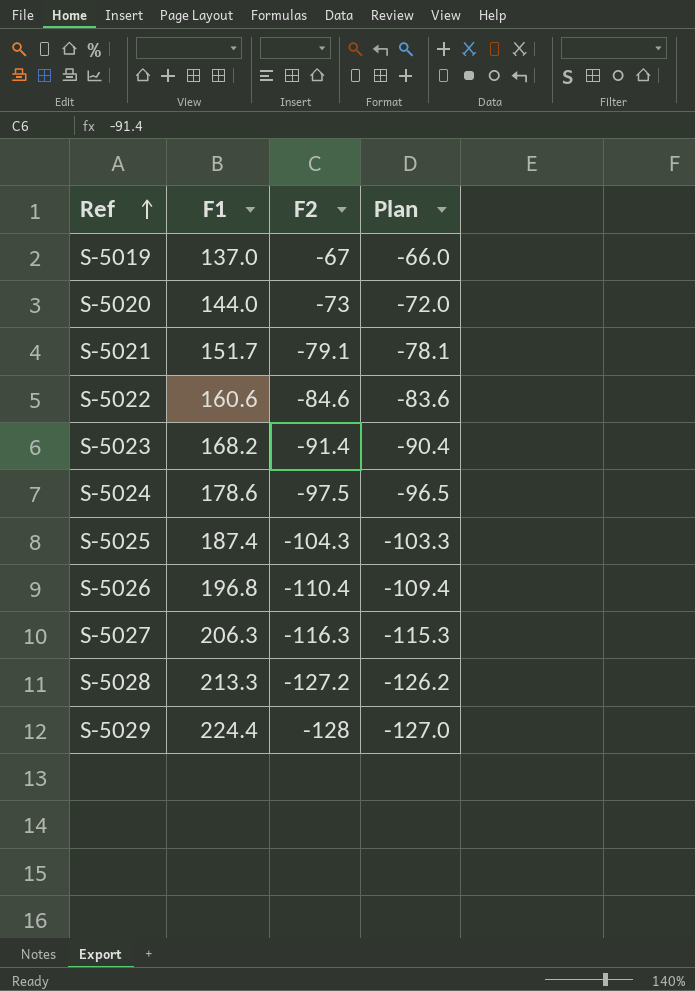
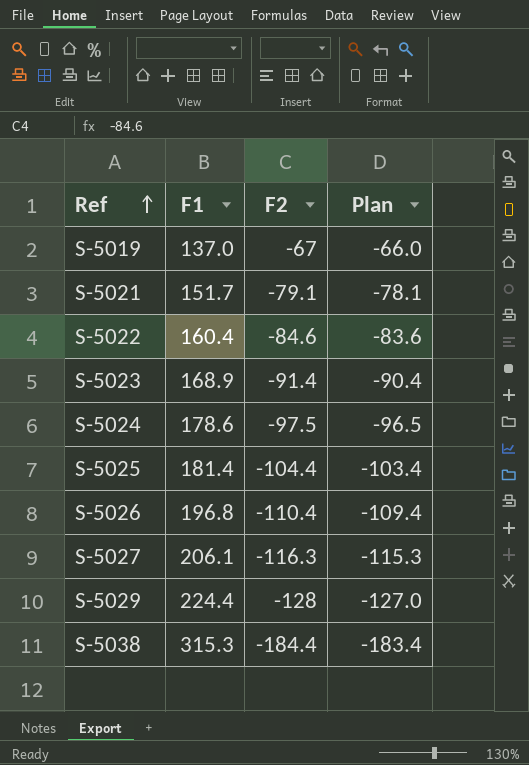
row S-5020: 144.0 | -73 | -72.0 -> none
row S-5028: 213.3 | -127.2 | -126.2 -> none
S-5022 | F1: 160.6 -> 160.4
S-5023 | F1: 168.2 -> 168.9
S-5025 | F1: 187.4 -> 181.4
S-5025 | F2: -104.3 -> -104.4
S-5025 | Plan: -103.3 -> -103.4
S-5027 | F1: 206.3 -> 206.1
row S-5038: none -> 315.3 | -184.4 | -183.4

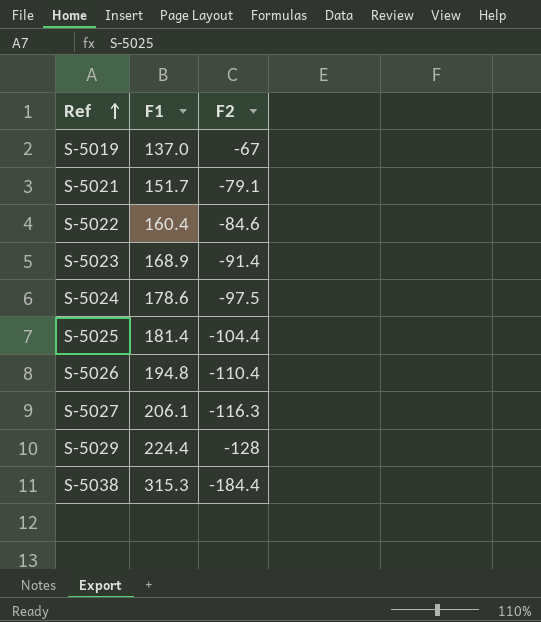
column Plan | formula: [F2] + 1 -> none
S-5026 | F1: 196.8 -> 194.8

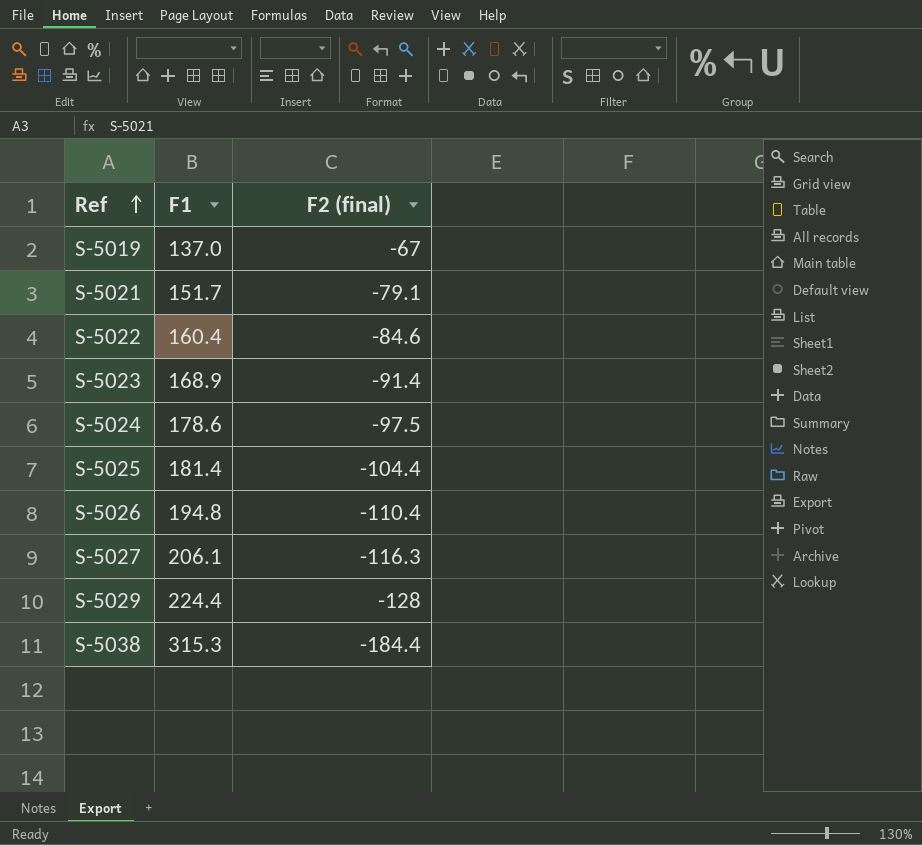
column name: F2 -> F2 (final)

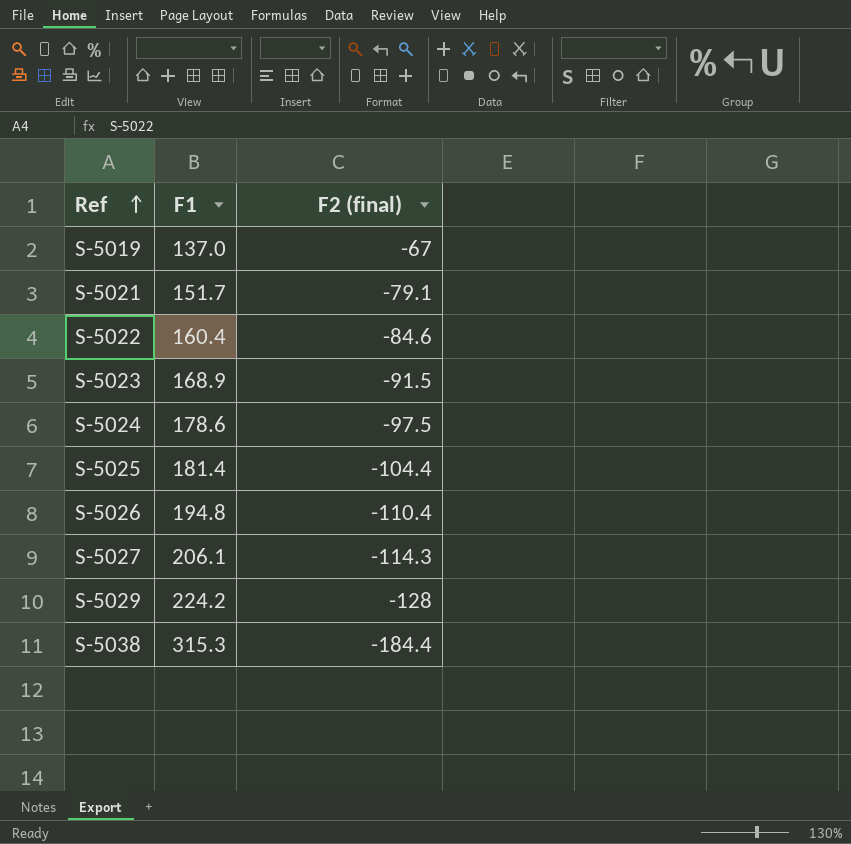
S-5023 | F2 (final): -91.4 -> -91.5
S-5027 | F2 (final): -116.3 -> -114.3
S-5029 | F1: 224.4 -> 224.2

